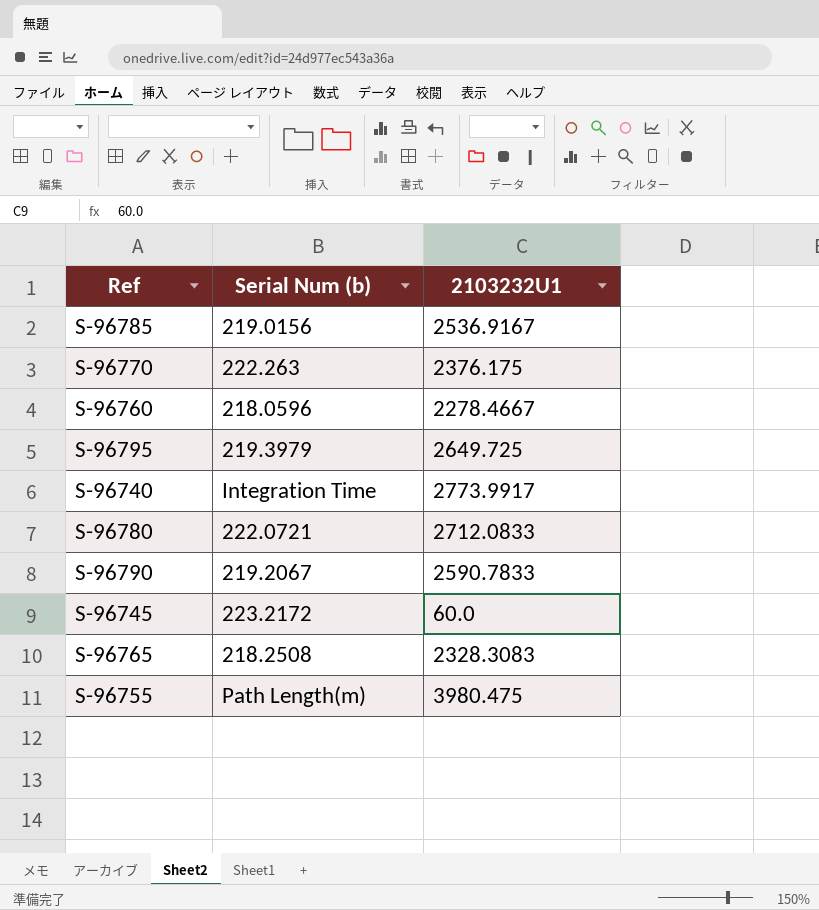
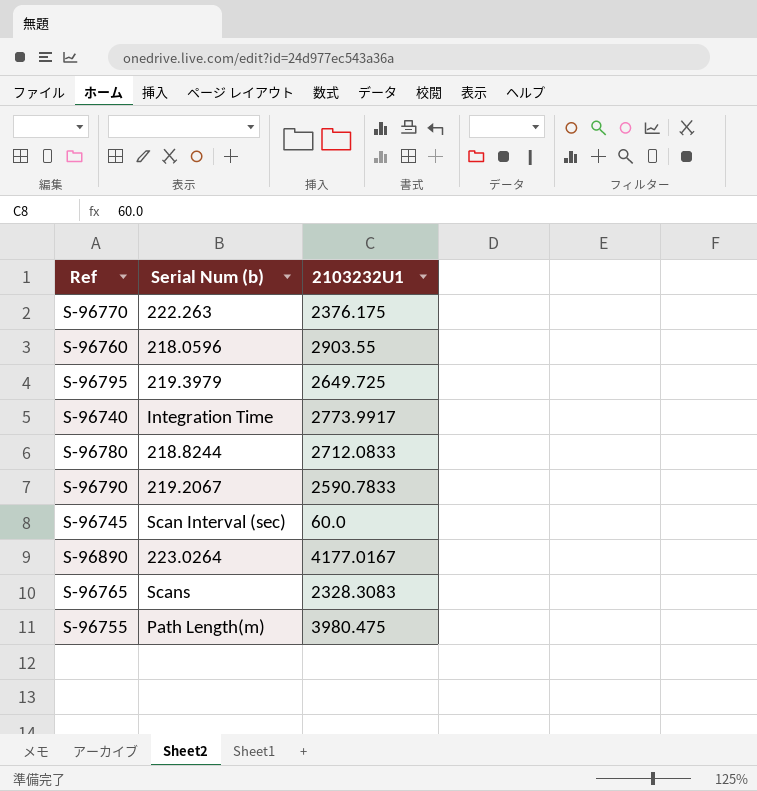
row S-96785: 219.0156 | 2536.9167 -> none
S-96760 | 2103232U1: 2278.4667 -> 2903.55
S-96780 | Serial Num (b): 222.0721 -> 218.8244
S-96745 | Serial Num (b): 223.2172 -> Scan Interval (sec)
row S-96890: none -> 223.0264 | 4177.0167
S-96765 | Serial Num (b): 218.2508 -> Scans

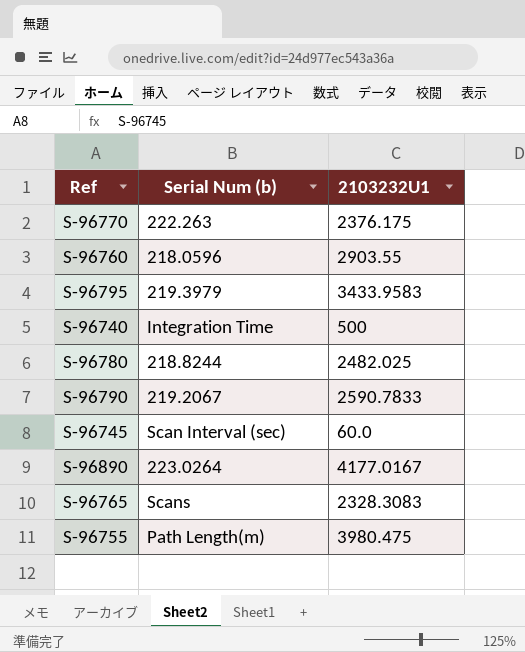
S-96795 | 2103232U1: 2649.725 -> 3433.9583
S-96740 | 2103232U1: 2773.9917 -> 500
S-96780 | 2103232U1: 2712.0833 -> 2482.025

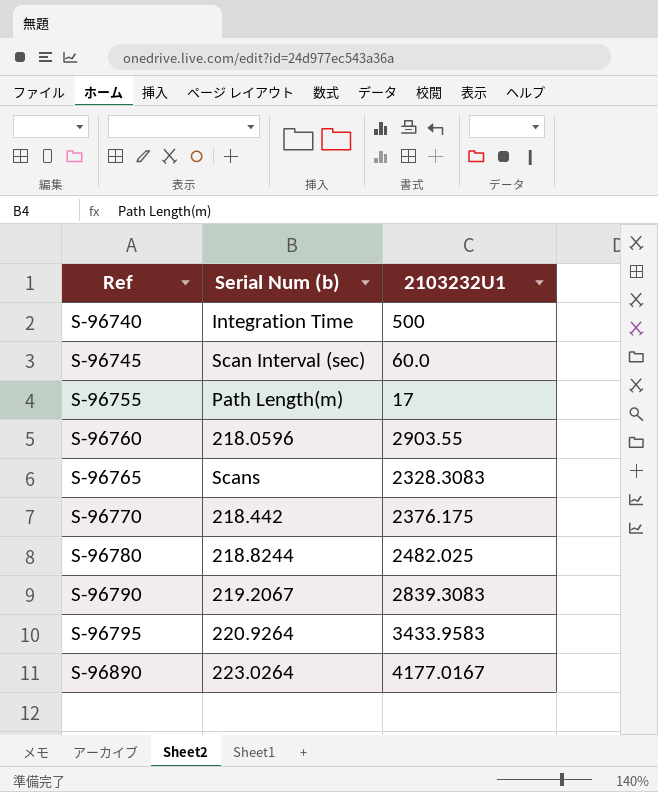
row order: none -> Ref ascending
S-96755 | 2103232U1: 3980.475 -> 17
S-96770 | Serial Num (b): 222.263 -> 218.442
S-96790 | 2103232U1: 2590.7833 -> 2839.3083
S-96795 | Serial Num (b): 219.3979 -> 220.9264

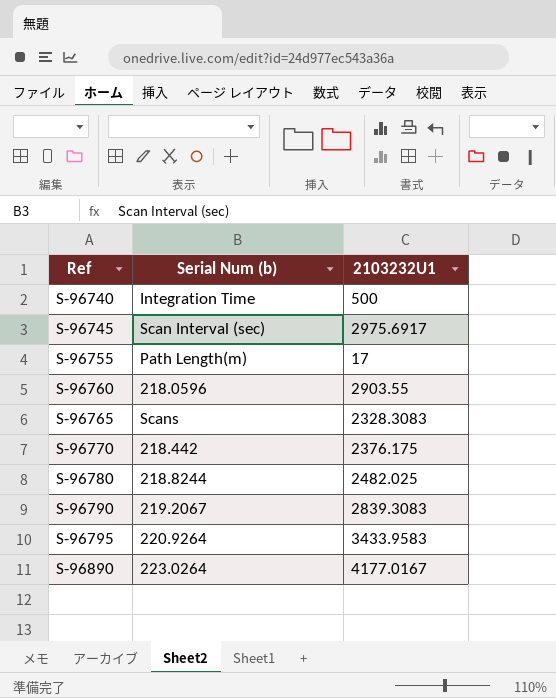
S-96745 | 2103232U1: 60.0 -> 2975.6917

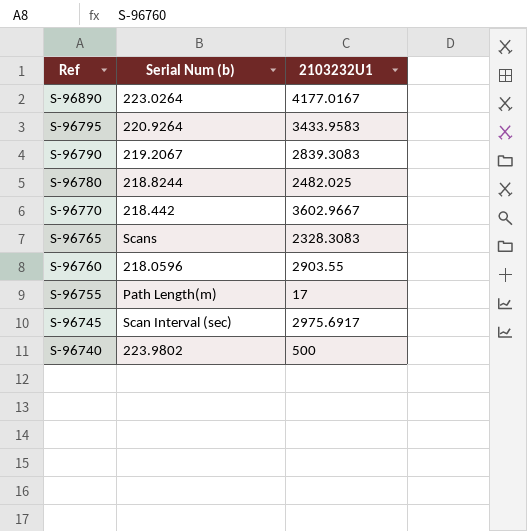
row order: Ref ascending -> Ref descending
S-96770 | 2103232U1: 2376.175 -> 3602.9667
S-96740 | Serial Num (b): Integration Time -> 223.9802

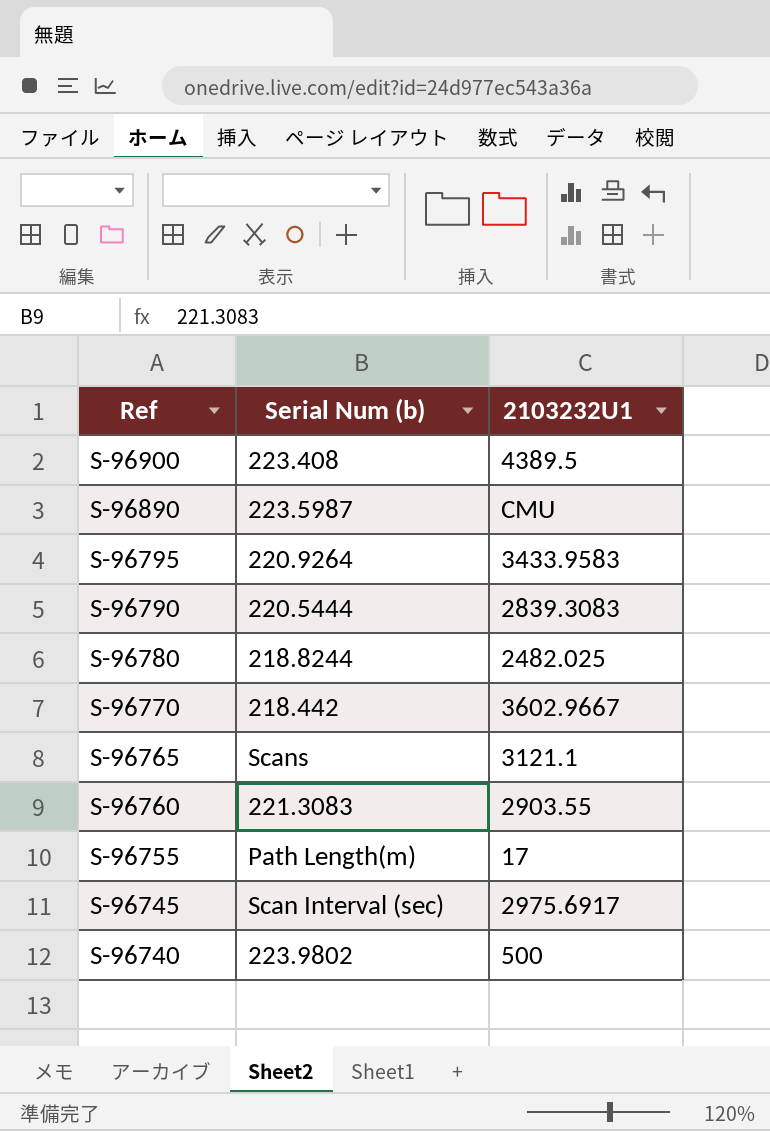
row S-96900: none -> 223.408 | 4389.5
S-96890 | Serial Num (b): 223.0264 -> 223.5987
S-96890 | 2103232U1: 4177.0167 -> CMU
S-96790 | Serial Num (b): 219.2067 -> 220.5444
S-96765 | 2103232U1: 2328.3083 -> 3121.1
S-96760 | Serial Num (b): 218.0596 -> 221.3083

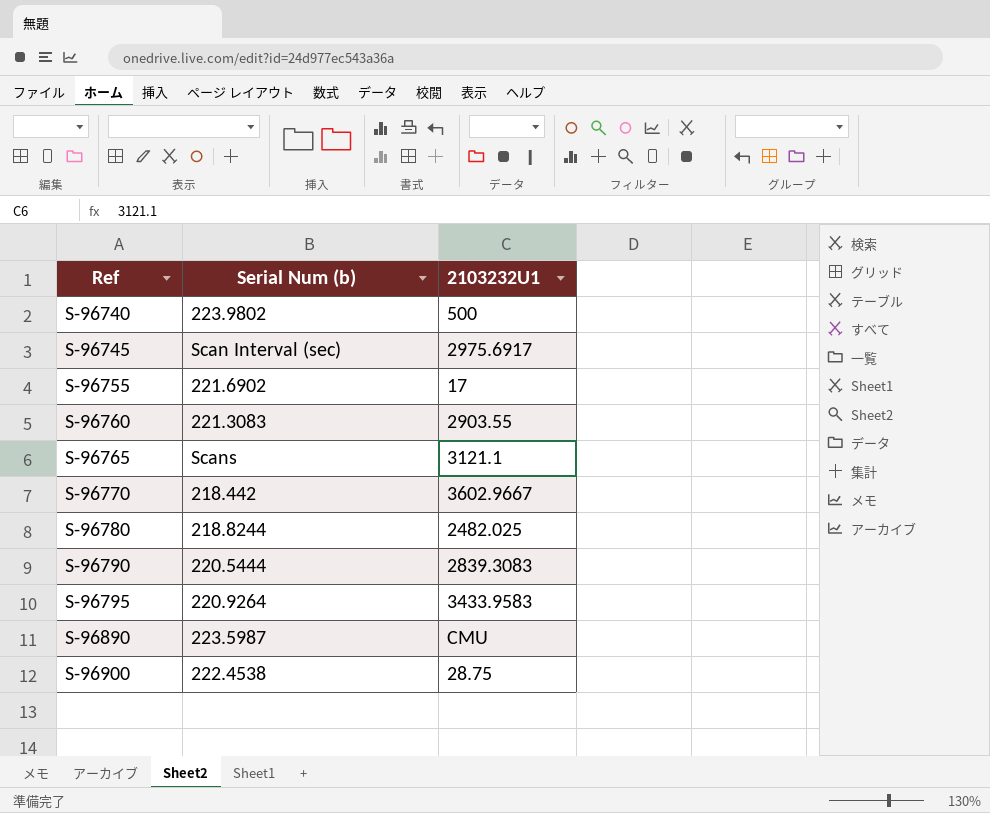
row order: Ref descending -> Ref ascending
S-96755 | Serial Num (b): Path Length(m) -> 221.6902
S-96900 | Serial Num (b): 223.408 -> 222.4538
S-96900 | 2103232U1: 4389.5 -> 28.75

